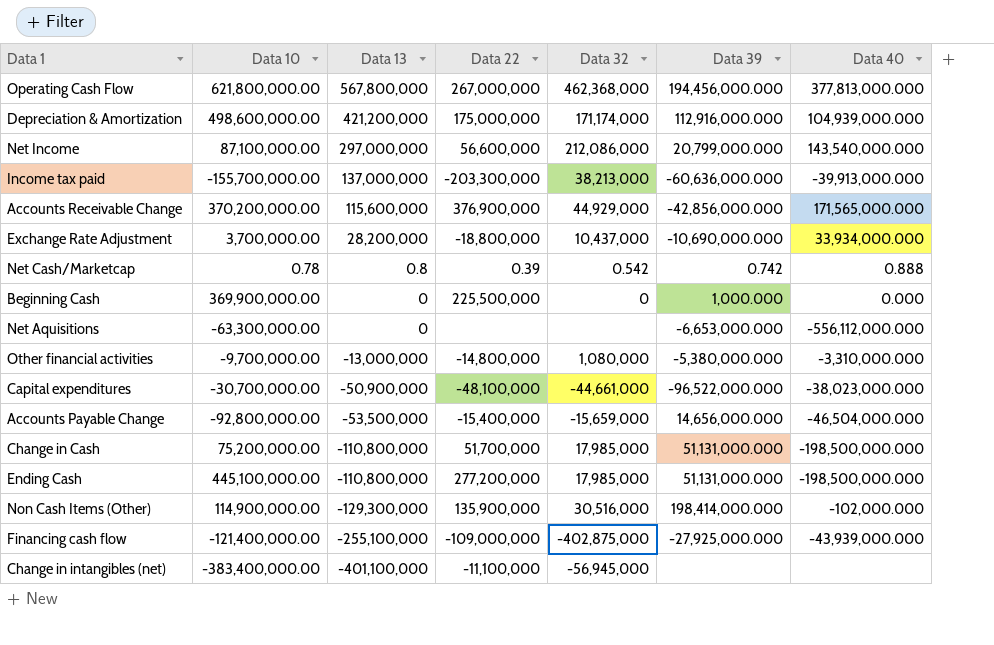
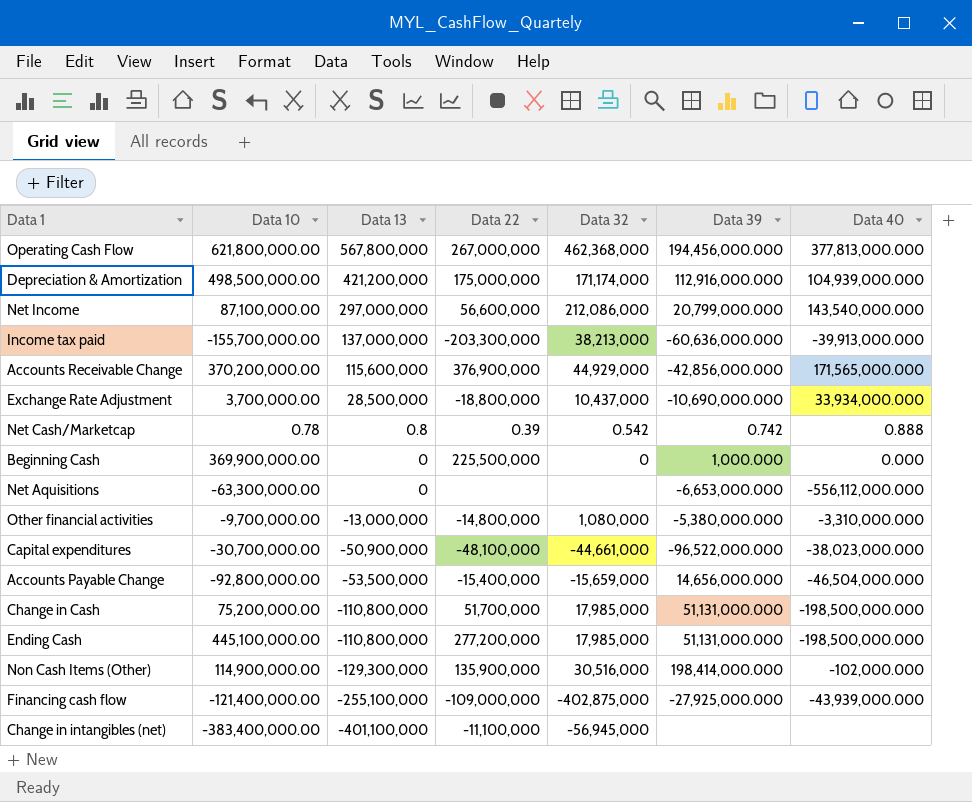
Depreciation & Amortization | Data 10: 498,600,000.00 -> 498,500,000.00
Exchange Rate Adjustment | Data 13: 28,200,000 -> 28,500,000

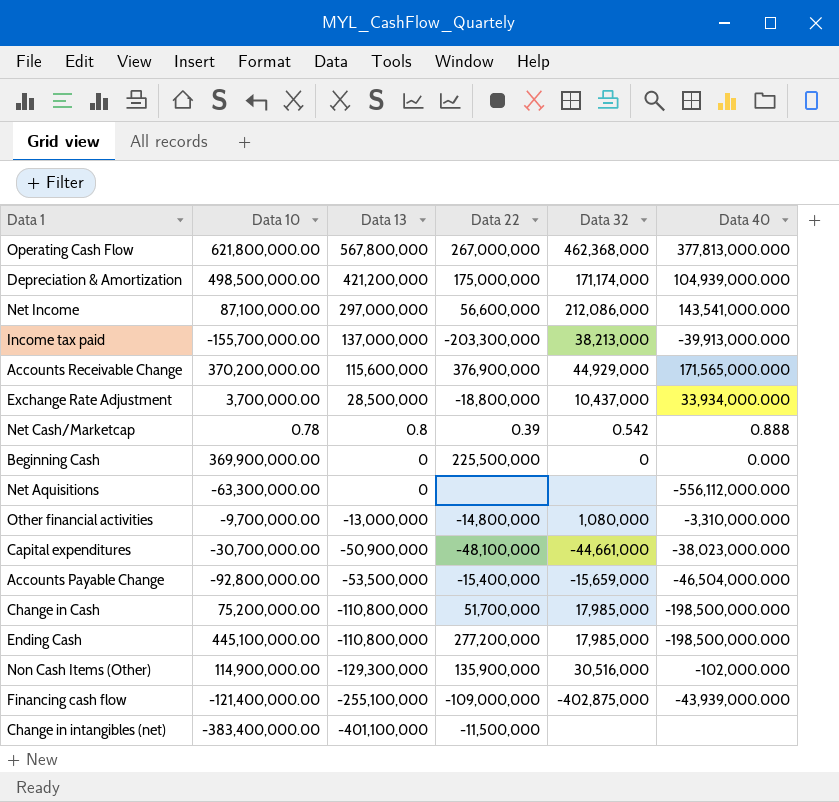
column Data 39 | position: 6 -> none
Net Income | Data 40: 143,540,000.000 -> 143,541,000.000
Change in intangibles (net) | Data 22: -11,100,000 -> -11,500,000
Change in intangibles (net) | Data 32: -56,945,000 -> none

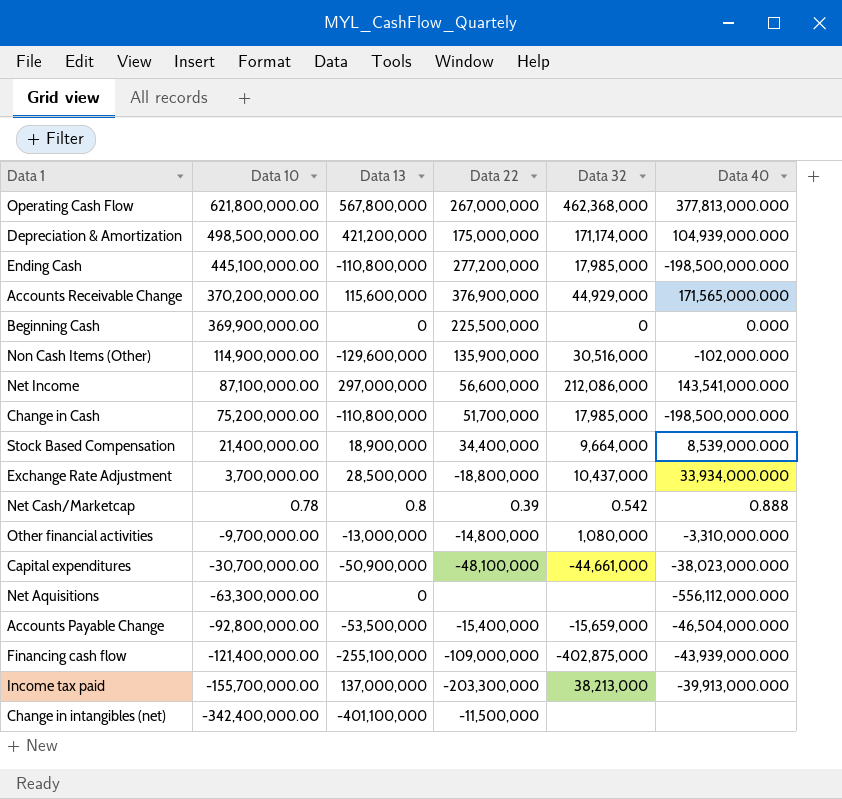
row order: Data 13 descending -> Data 10 descending
Non Cash Items (Other) | Data 13: -129,300,000 -> -129,600,000
row Stock Based Compensation: none -> 21,400,000.00 | 18,900,000 | 34,400,000 | 9,664,000 | 8,539,000.000
Change in intangibles (net) | Data 10: -383,400,000.00 -> -342,400,000.00

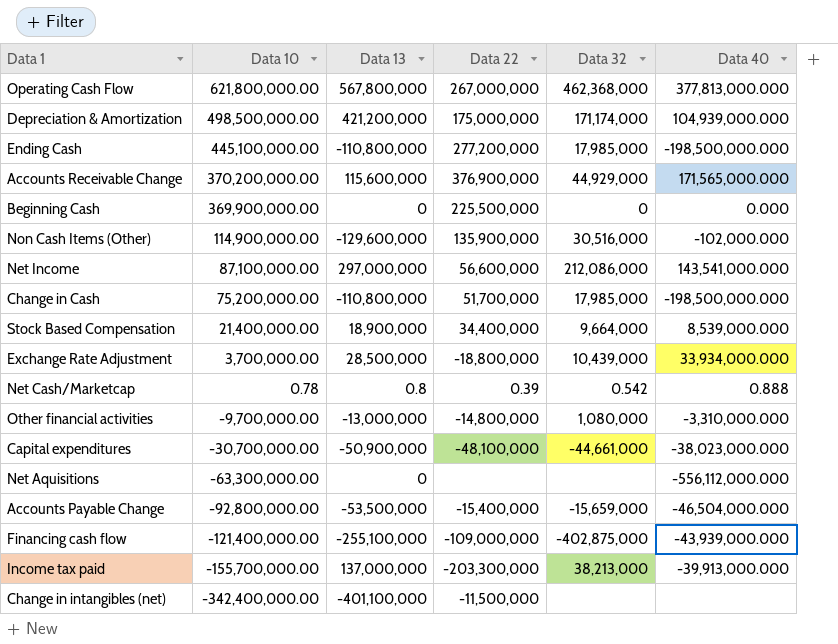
Exchange Rate Adjustment | Data 32: 10,437,000 -> 10,439,000

